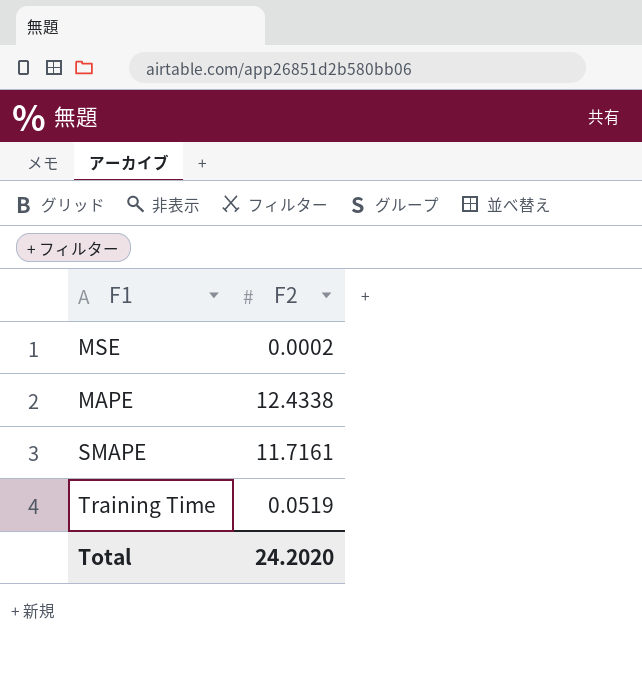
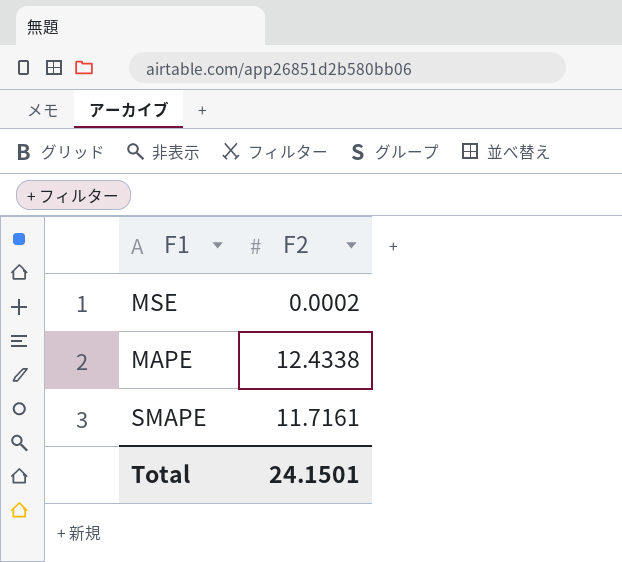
row Training Time: 0.0519 -> none
Total | F2: 24.2020 -> 24.1501

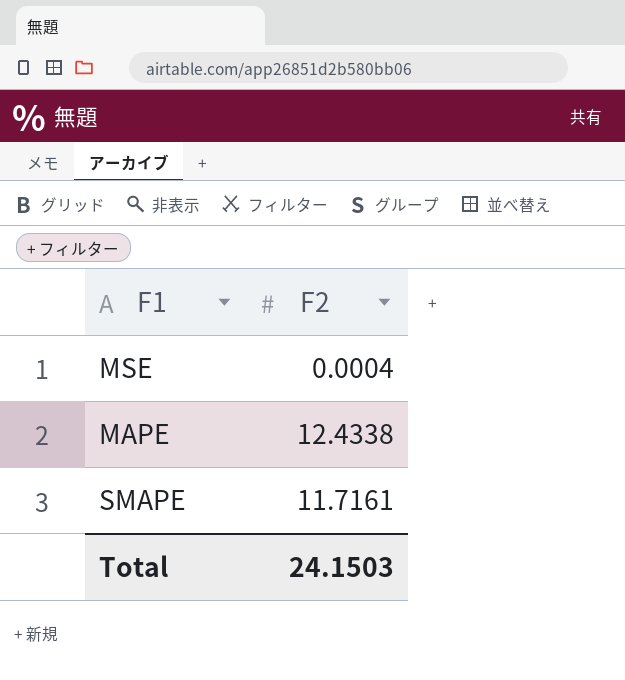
MSE | F2: 0.0002 -> 0.0004
Total | F2: 24.1501 -> 24.1503

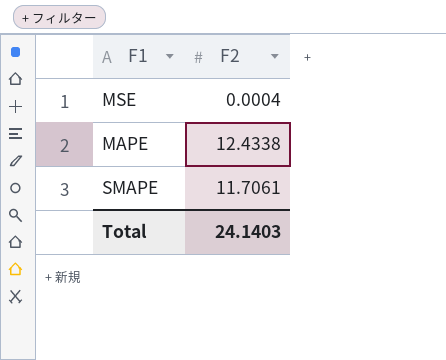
SMAPE | F2: 11.7161 -> 11.7061
Total | F2: 24.1503 -> 24.1403

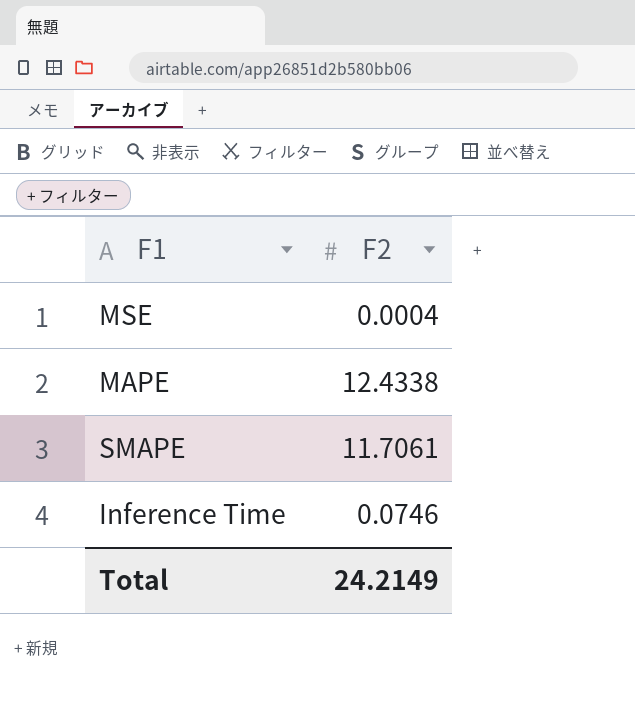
row Inference Time: none -> 0.0746
Total | F2: 24.1403 -> 24.2149

